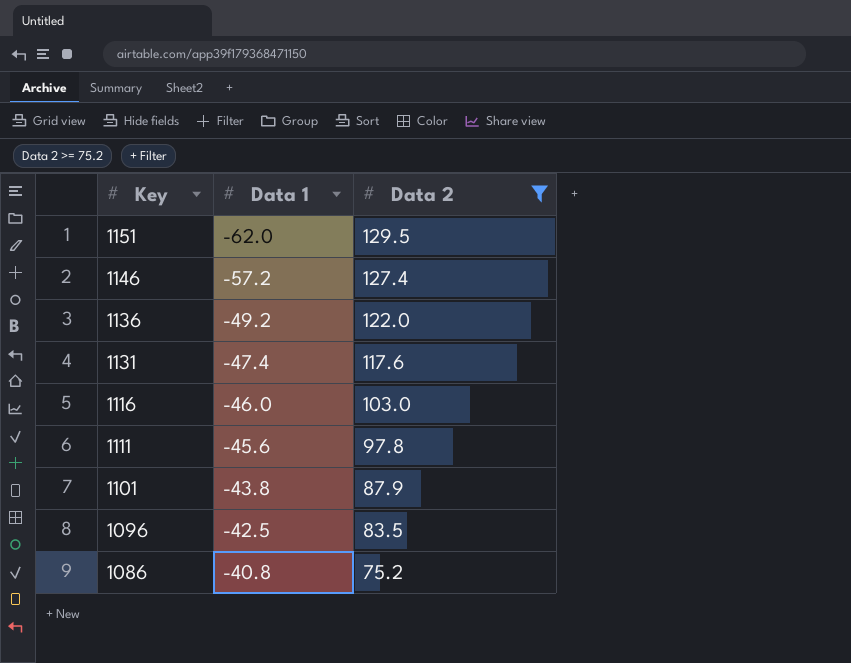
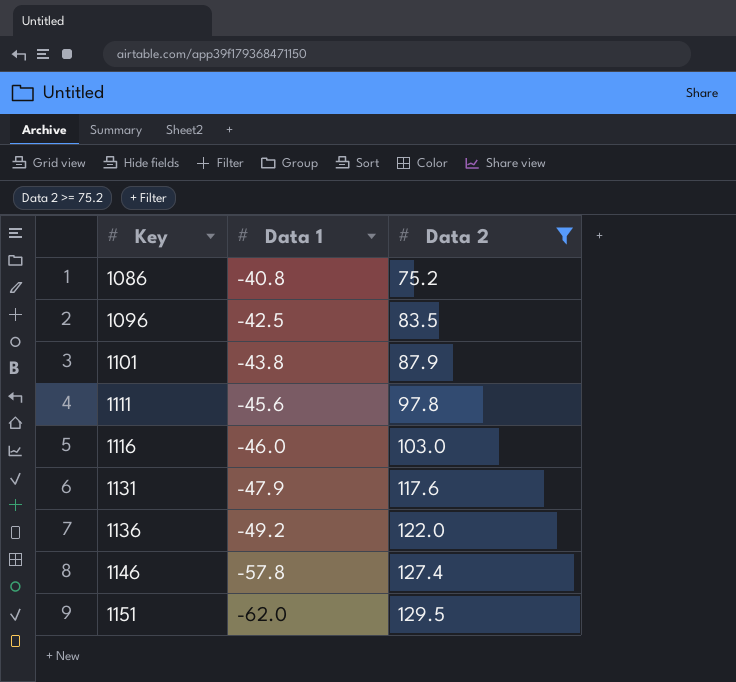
row order: Key descending -> Key ascending
1131 | Data 1: -47.4 -> -47.9
1146 | Data 1: -57.2 -> -57.8

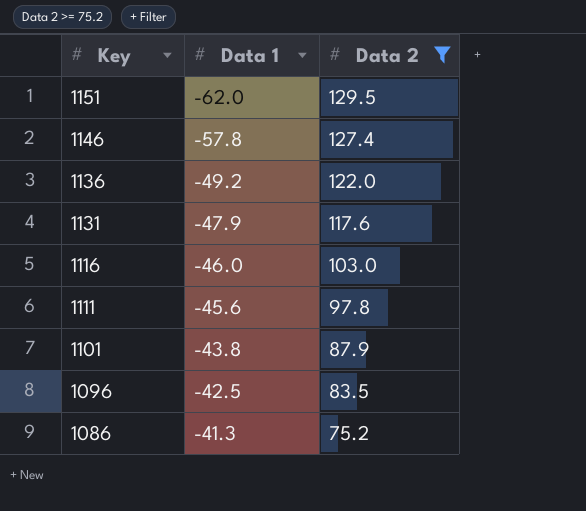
row order: Key ascending -> Key descending
1086 | Data 1: -40.8 -> -41.3

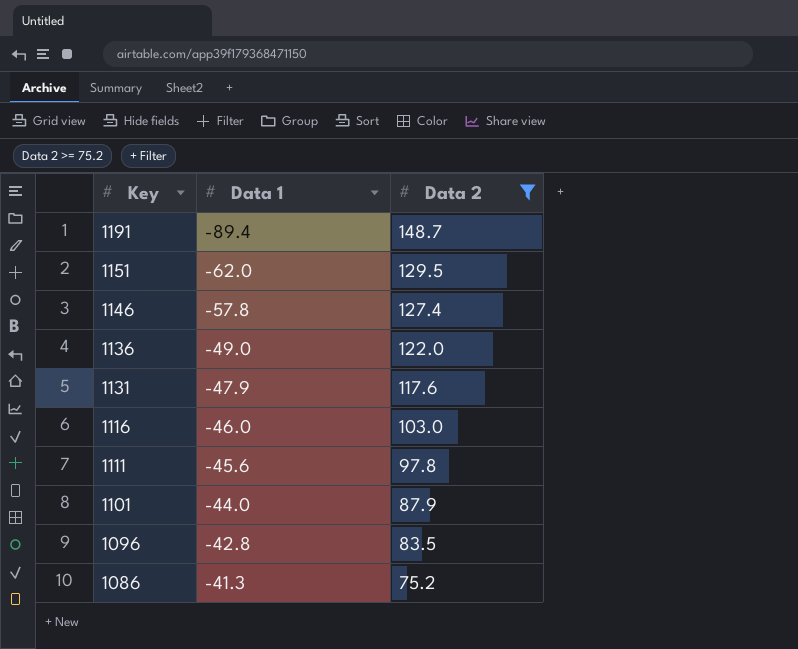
row 1191: none -> -89.4 | 148.7
1136 | Data 1: -49.2 -> -49.0
1101 | Data 1: -43.8 -> -44.0
1096 | Data 1: -42.5 -> -42.8

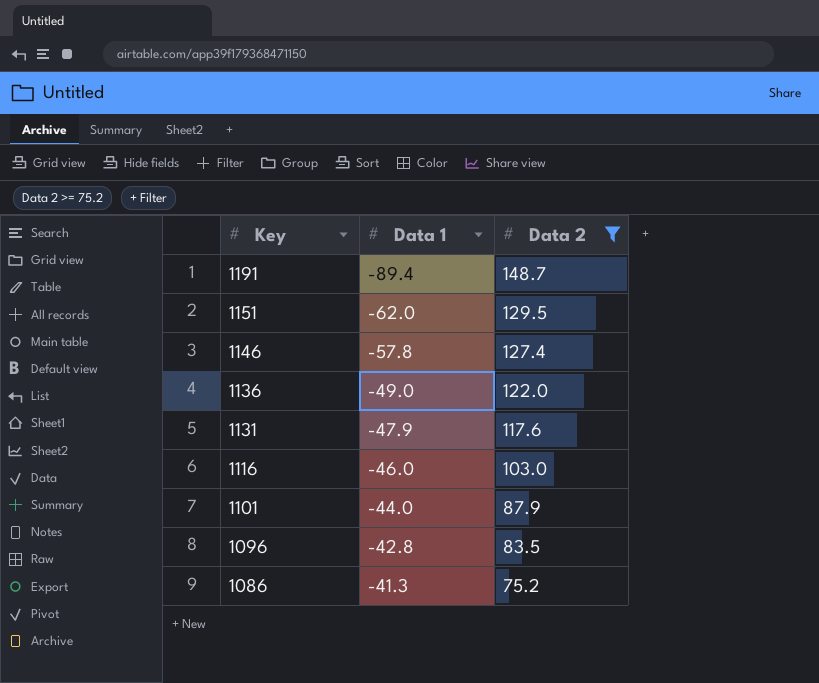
row 1111: -45.6 | 97.8 -> none

